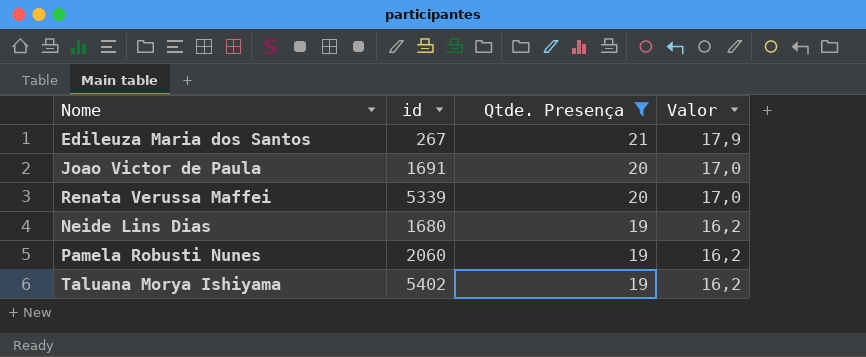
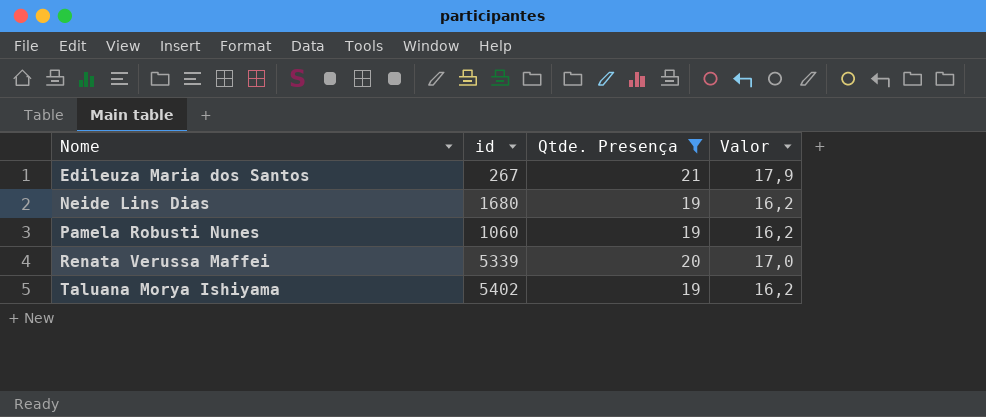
row order: Qtde. Presença descending -> Nome ascending
row Joao Victor de Paula: 1691 | 20 | 17,0 -> none
Pamela Robusti Nunes | id: 2060 -> 1060

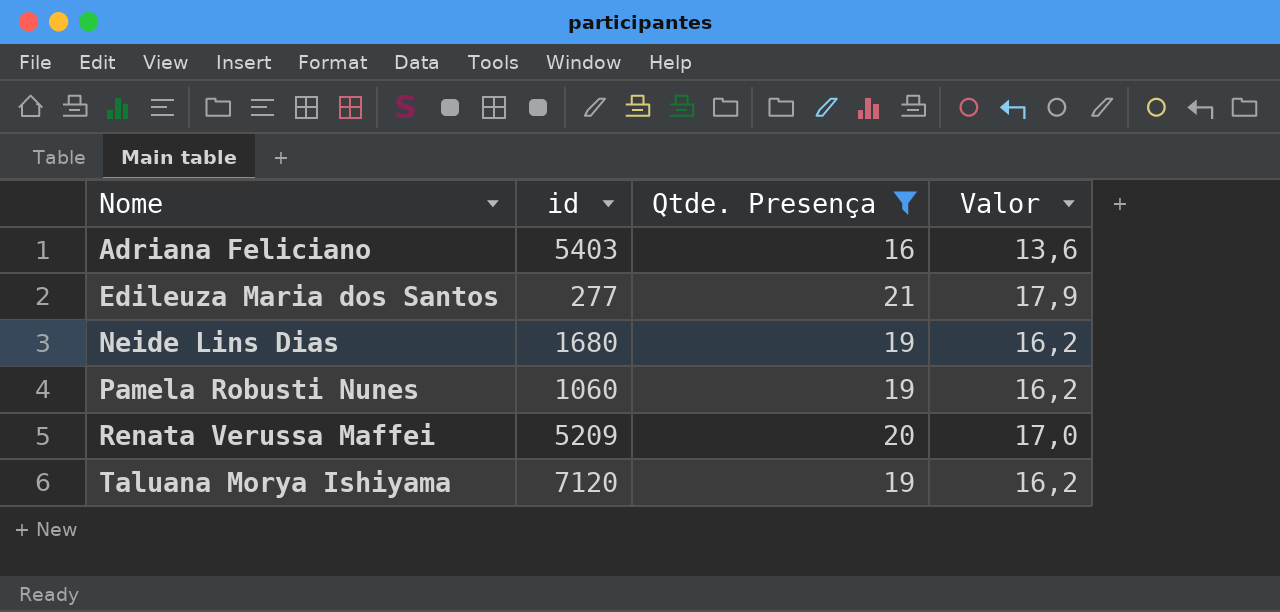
row Adriana Feliciano: none -> 5403 | 16 | 13,6
Edileuza Maria dos Santos | id: 267 -> 277
Renata Verussa Maffei | id: 5339 -> 5209
Taluana Morya Ishiyama | id: 5402 -> 7120

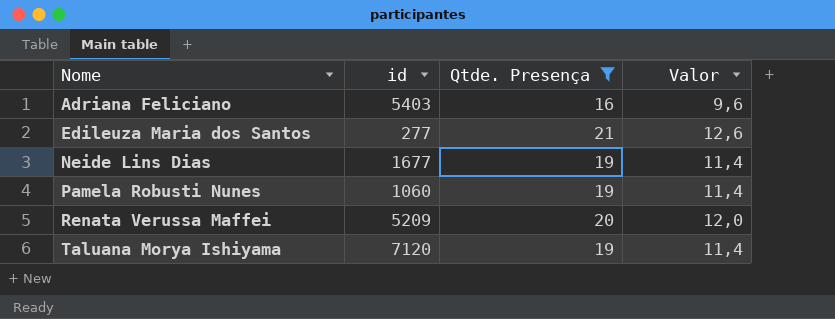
column Valor | formula: [Qtde. Presença] * 0,85 -> [Qtde. Presença] * 0,6
Neide Lins Dias | id: 1680 -> 1677

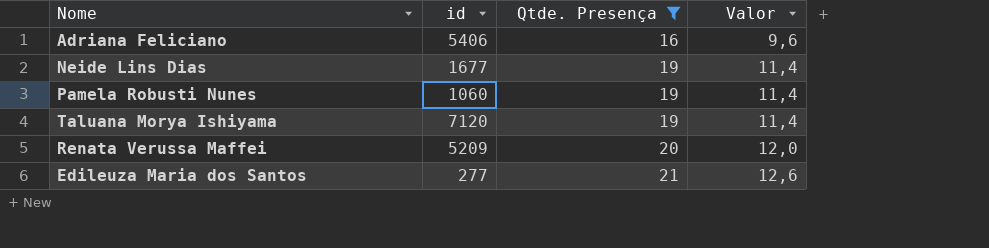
row order: Nome ascending -> Qtde. Presença ascending
Adriana Feliciano | id: 5403 -> 5406

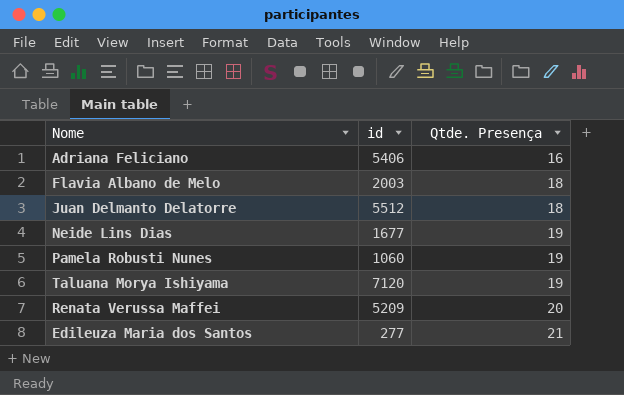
filter: Qtde. Presença != 18 -> none
column Valor | formula: [Qtde. Presença] * 0,6 -> none

